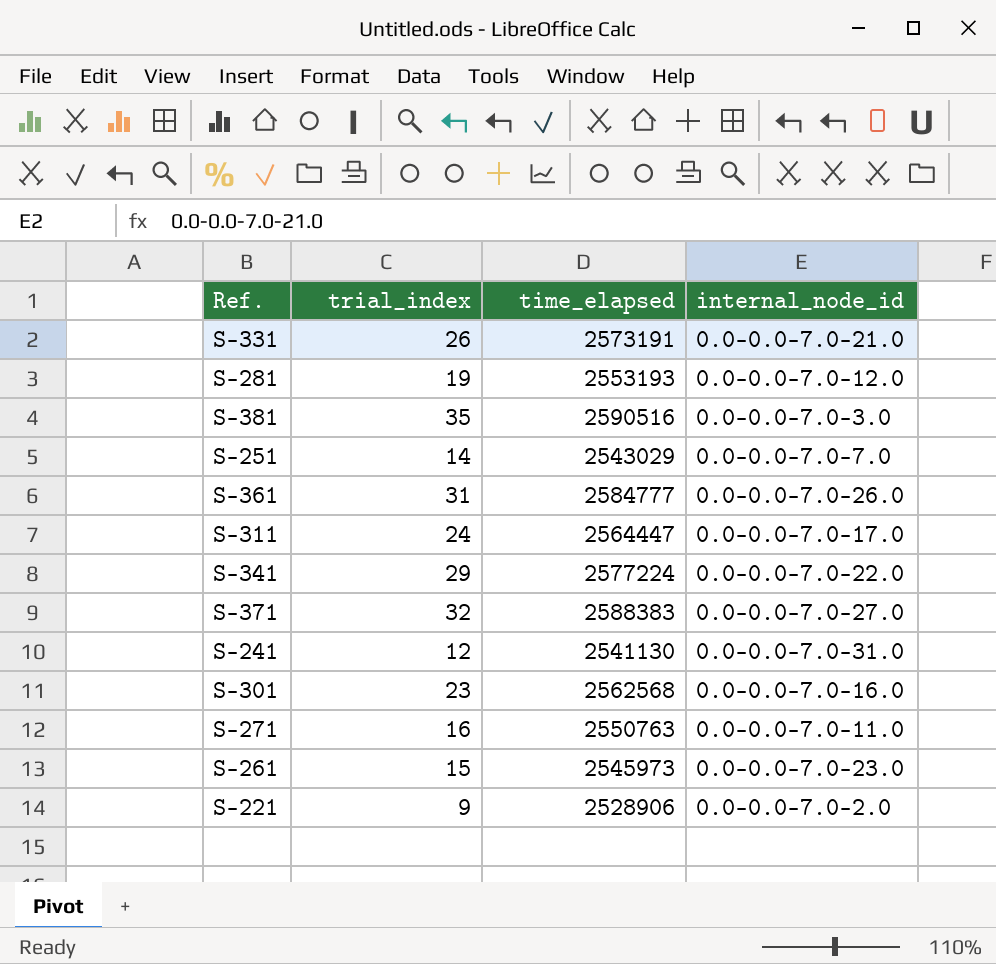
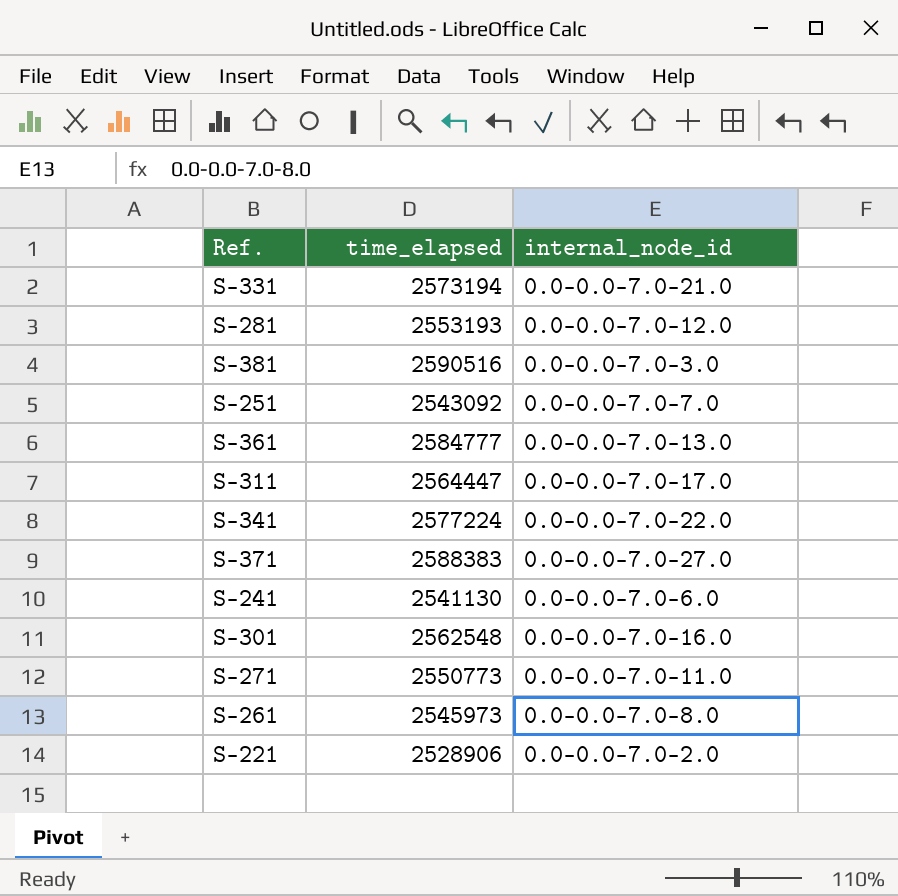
column trial_index | position: 2 -> none
S-331 | time_elapsed: 2573191 -> 2573194
S-251 | time_elapsed: 2543029 -> 2543092
S-361 | internal_node_id: 0.0-0.0-7.0-26.0 -> 0.0-0.0-7.0-13.0
S-241 | internal_node_id: 0.0-0.0-7.0-31.0 -> 0.0-0.0-7.0-6.0
S-301 | time_elapsed: 2562568 -> 2562548
S-271 | time_elapsed: 2550763 -> 2550773
S-261 | internal_node_id: 0.0-0.0-7.0-23.0 -> 0.0-0.0-7.0-8.0

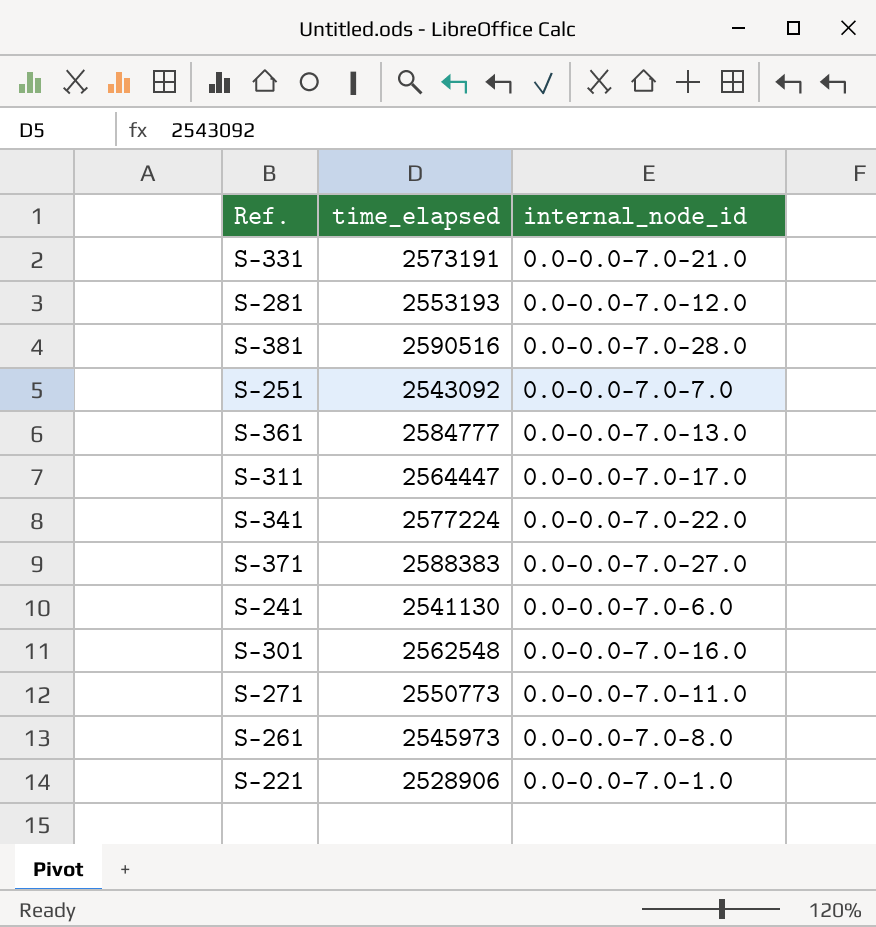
S-331 | time_elapsed: 2573194 -> 2573191
S-381 | internal_node_id: 0.0-0.0-7.0-3.0 -> 0.0-0.0-7.0-28.0
S-221 | internal_node_id: 0.0-0.0-7.0-2.0 -> 0.0-0.0-7.0-1.0

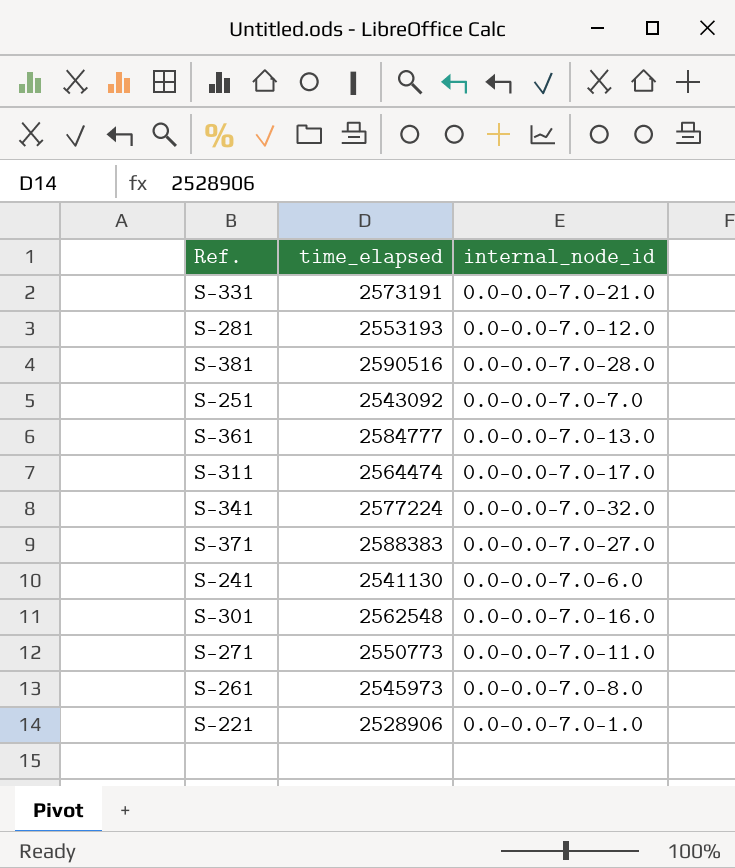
S-311 | time_elapsed: 2564447 -> 2564474
S-341 | internal_node_id: 0.0-0.0-7.0-22.0 -> 0.0-0.0-7.0-32.0

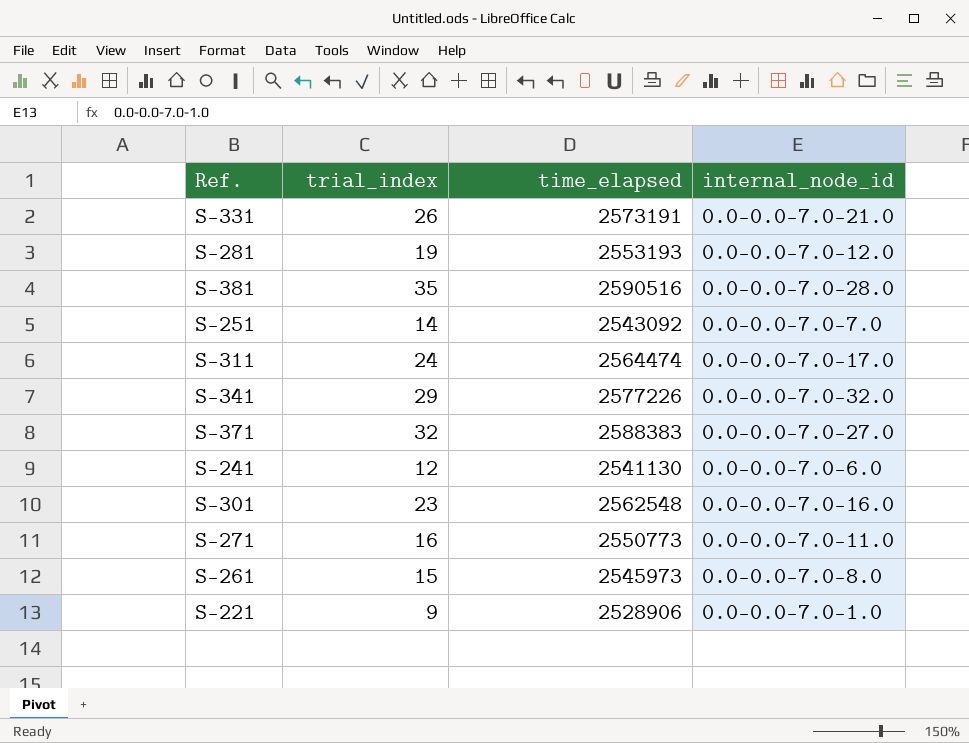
column trial_index | position: none -> 2
row S-361: 2584777 | 0.0-0.0-7.0-13.0 -> none
S-341 | time_elapsed: 2577224 -> 2577226

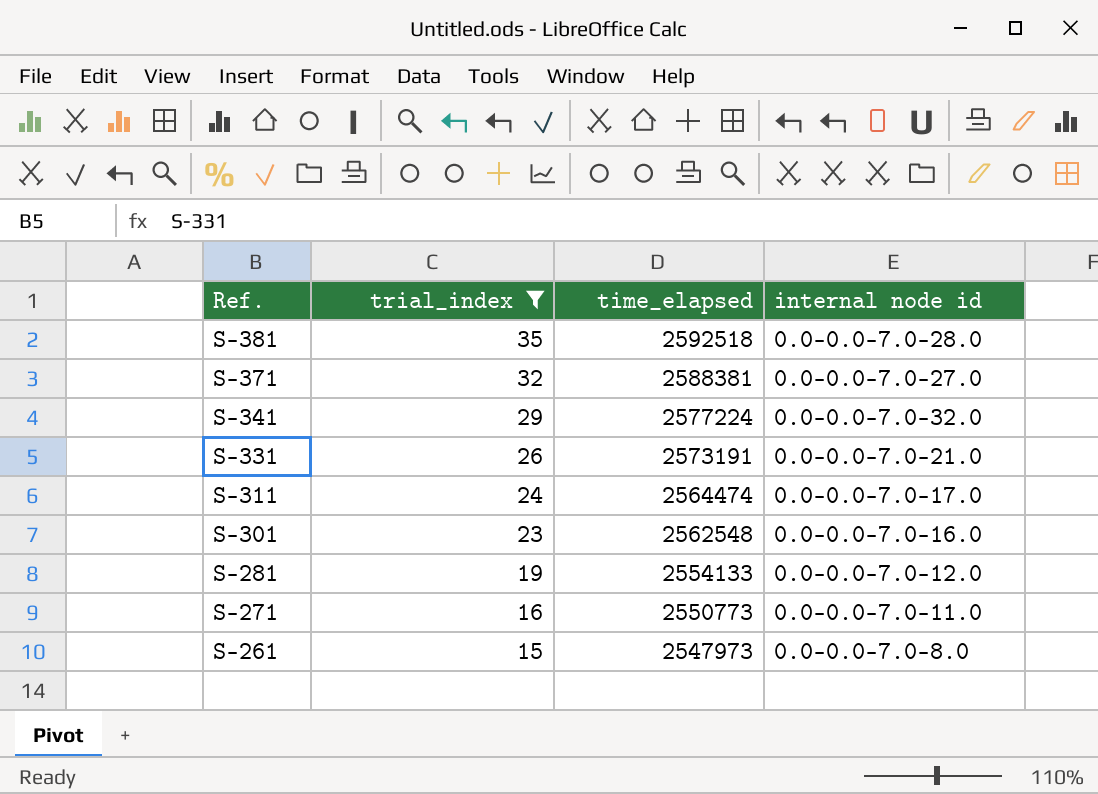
filter: none -> trial_index >= 15
row order: none -> Ref. descending
column name: internal_node_id -> internal node id
S-381 | time_elapsed: 2590516 -> 2592518
S-371 | time_elapsed: 2588383 -> 2588381
S-341 | time_elapsed: 2577226 -> 2577224
S-281 | time_elapsed: 2553193 -> 2554133
S-261 | time_elapsed: 2545973 -> 2547973

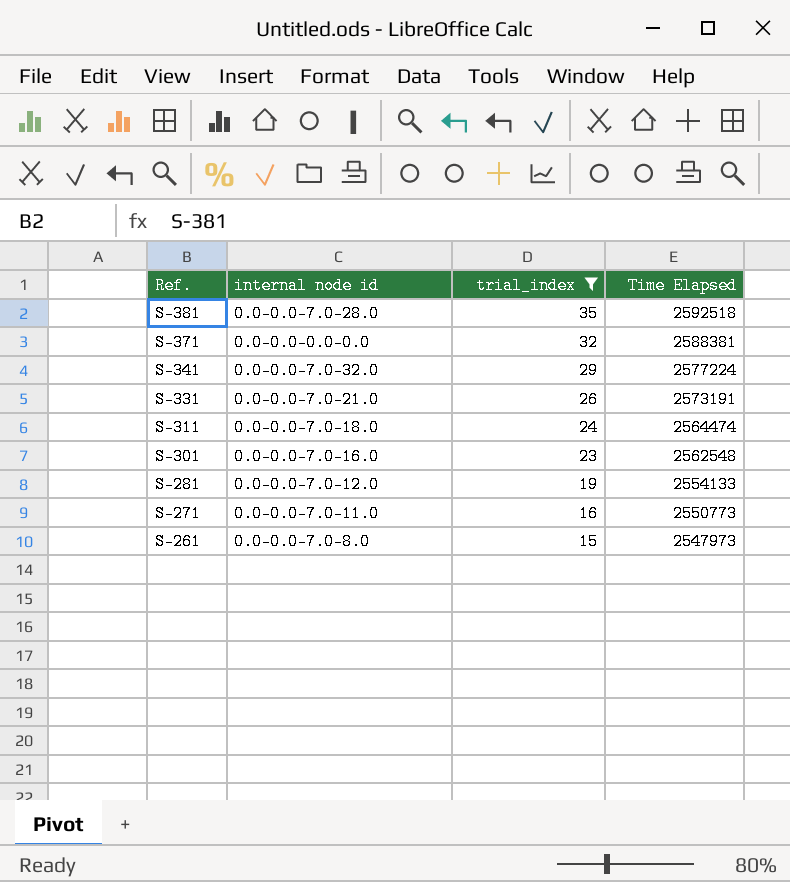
column internal node id | position: 4 -> 2
column name: time_elapsed -> Time Elapsed
S-371 | internal node id: 0.0-0.0-7.0-27.0 -> 0.0-0.0-0.0-0.0
S-311 | internal node id: 0.0-0.0-7.0-17.0 -> 0.0-0.0-7.0-18.0

